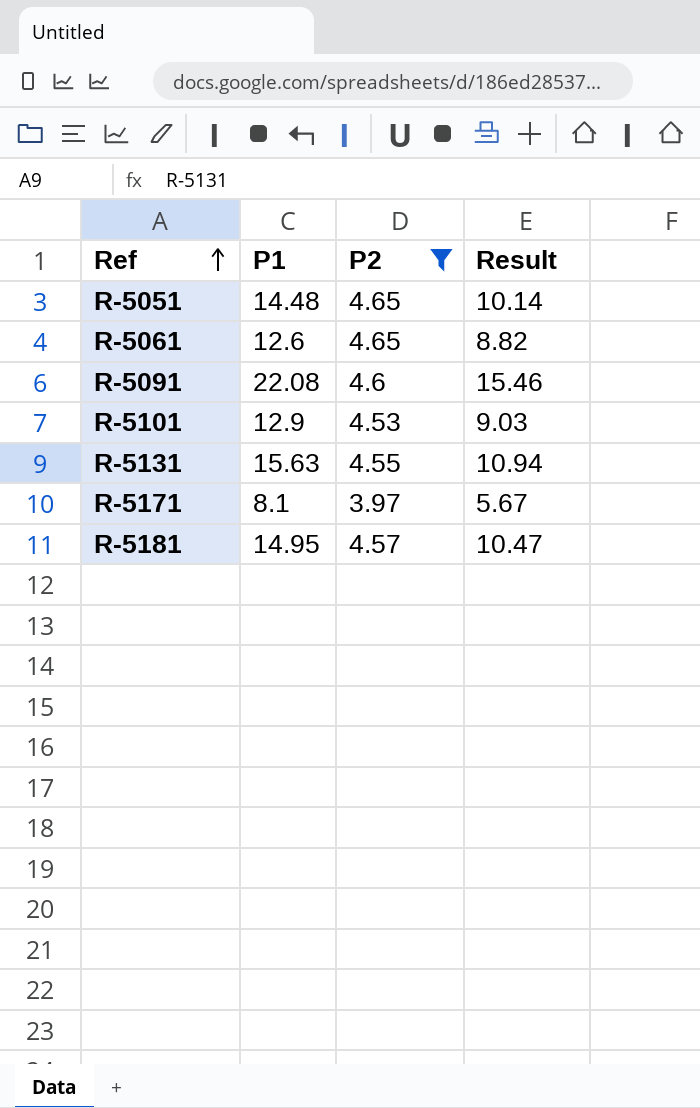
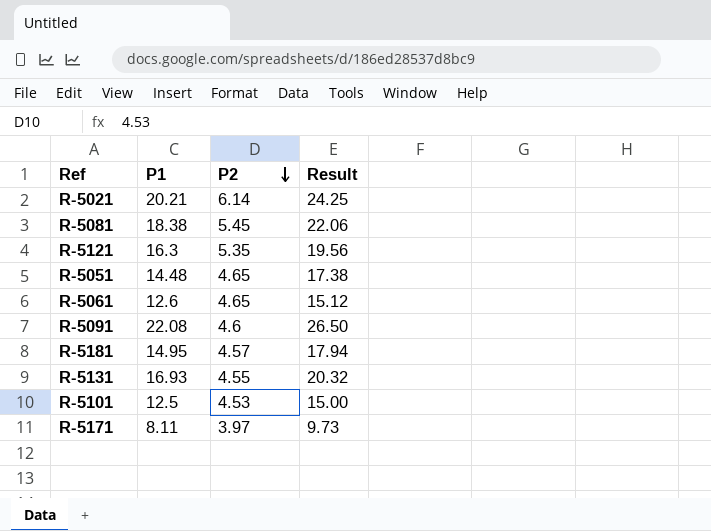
filter: P2 <= 4.65 -> none
row order: Ref ascending -> P2 descending
column Result | formula: [P1] * 0.7 -> [P1] * 1.2
R-5131 | P1: 15.63 -> 16.93
R-5101 | P1: 12.9 -> 12.5
R-5171 | P1: 8.1 -> 8.11

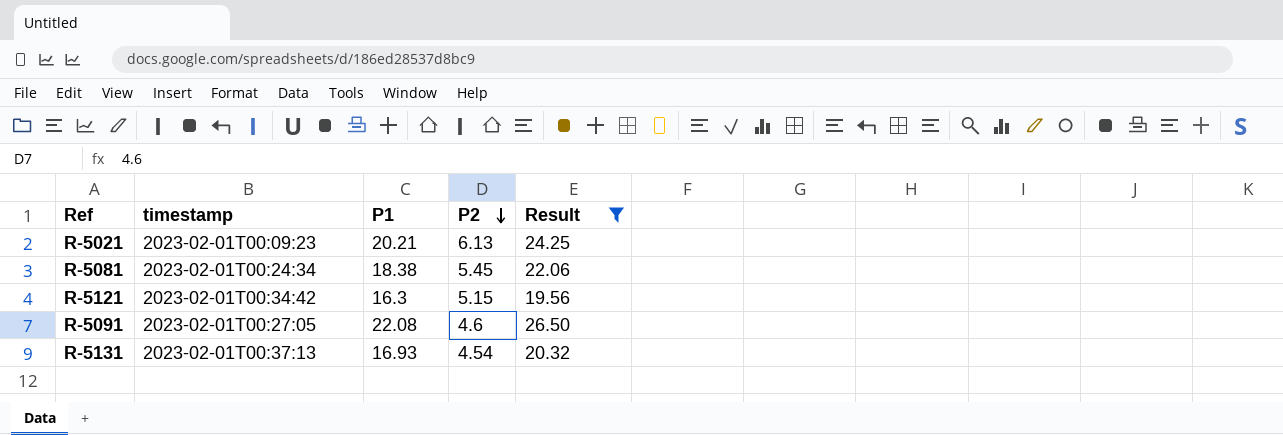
filter: none -> Result >= 19.56
column timestamp | position: none -> 2
R-5021 | P2: 6.14 -> 6.13
R-5121 | P2: 5.35 -> 5.15
R-5131 | P2: 4.55 -> 4.54

